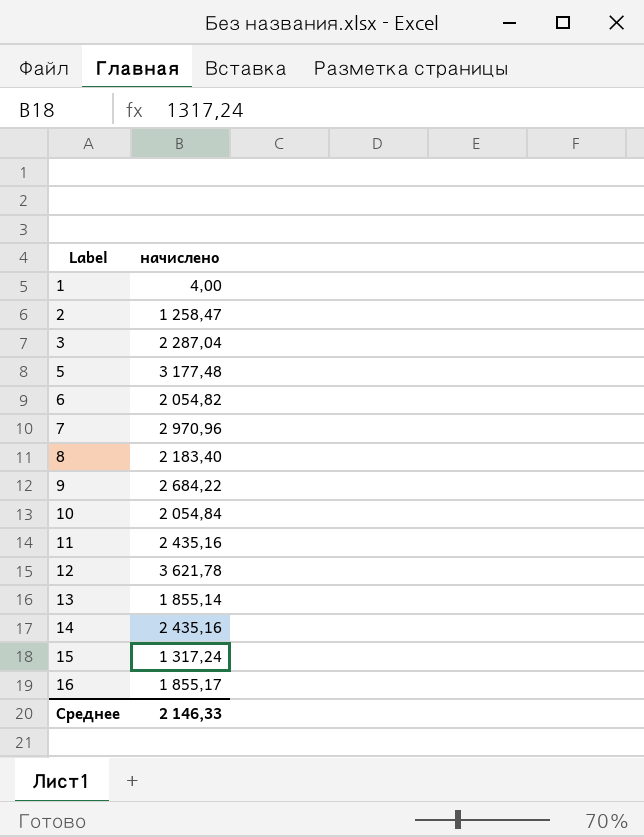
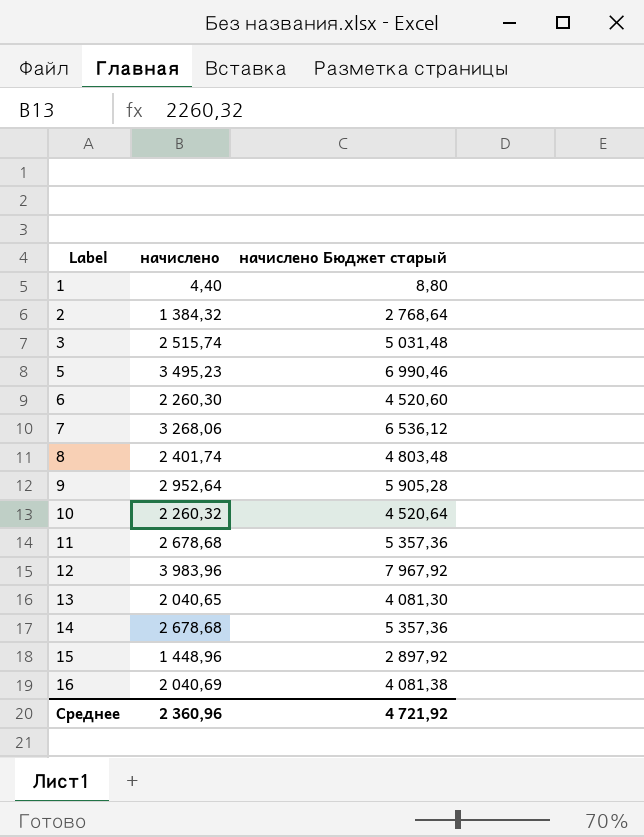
column начислено Бюджет старый | formula: none -> [начислено] * 2
1 | начислено: 4,00 -> 4,40
2 | начислено: 1 258,47 -> 1 384,32
3 | начислено: 2 287,04 -> 2 515,74
5 | начислено: 3 177,48 -> 3 495,23
6 | начислено: 2 054,82 -> 2 260,30
7 | начислено: 2 970,96 -> 3 268,06
8 | начислено: 2 183,40 -> 2 401,74
9 | начислено: 2 684,22 -> 2 952,64
10 | начислено: 2 054,84 -> 2 260,32
11 | начислено: 2 435,16 -> 2 678,68
12 | начислено: 3 621,78 -> 3 983,96
13 | начислено: 1 855,14 -> 2 040,65
14 | начислено: 2 435,16 -> 2 678,68
15 | начислено: 1 317,24 -> 1 448,96
16 | начислено: 1 855,17 -> 2 040,69
Среднее | начислено: 2 146,33 -> 2 360,96

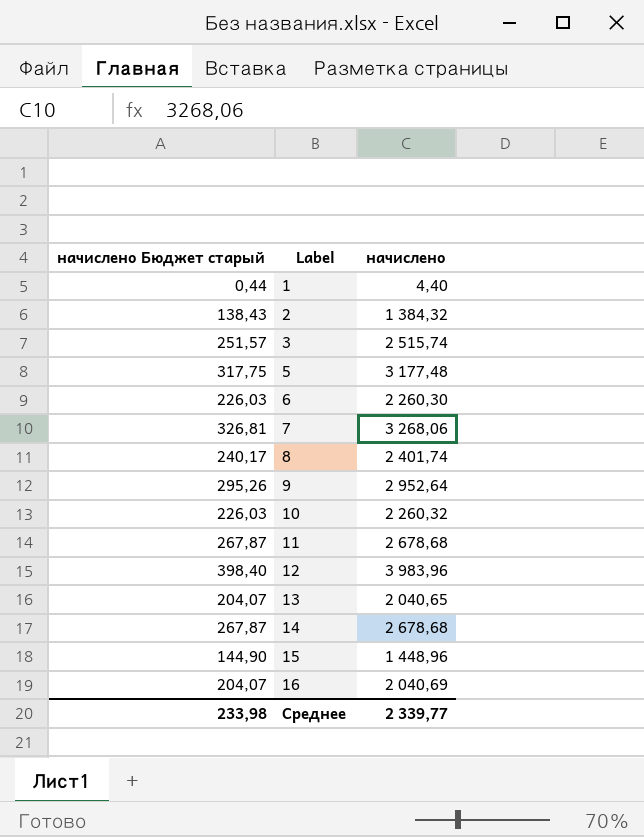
column начислено Бюджет старый | formula: [начислено] * 2 -> [начислено] * 0,1
column начислено Бюджет старый | position: 3 -> 1
5 | начислено: 3 495,23 -> 3 177,48
Среднее | начислено Бюджет старый: 4 721,92 -> 233,98
Среднее | начислено: 2 360,96 -> 2 339,77

